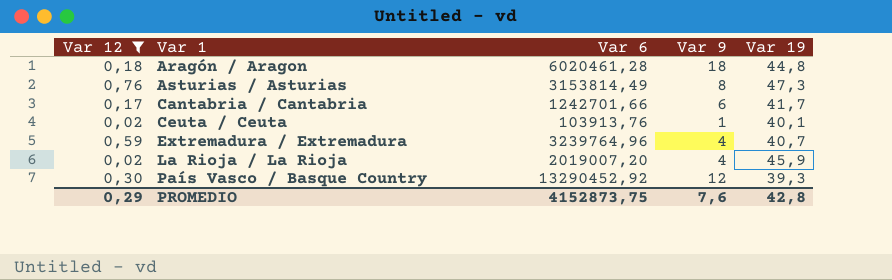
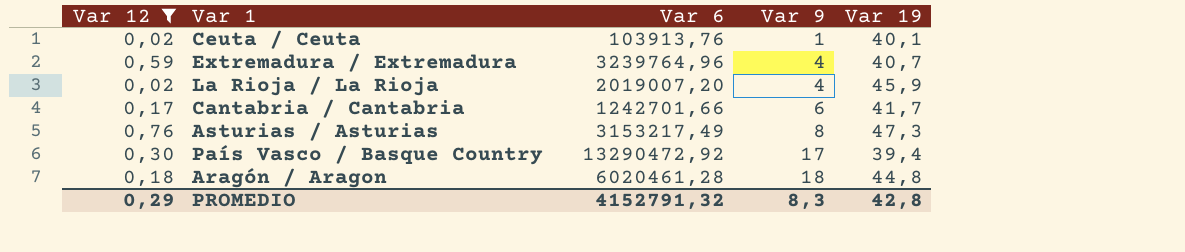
row order: Var 1 ascending -> Var 9 ascending
Asturias / Asturias | Var 6: 3153814,49 -> 3153217,49
País Vasco / Basque Country | Var 6: 13290452,92 -> 13290472,92
País Vasco / Basque Country | Var 9: 12 -> 17
País Vasco / Basque Country | Var 19: 39,3 -> 39,4
PROMEDIO | Var 6: 4152873,75 -> 4152791,32
PROMEDIO | Var 9: 7,6 -> 8,3

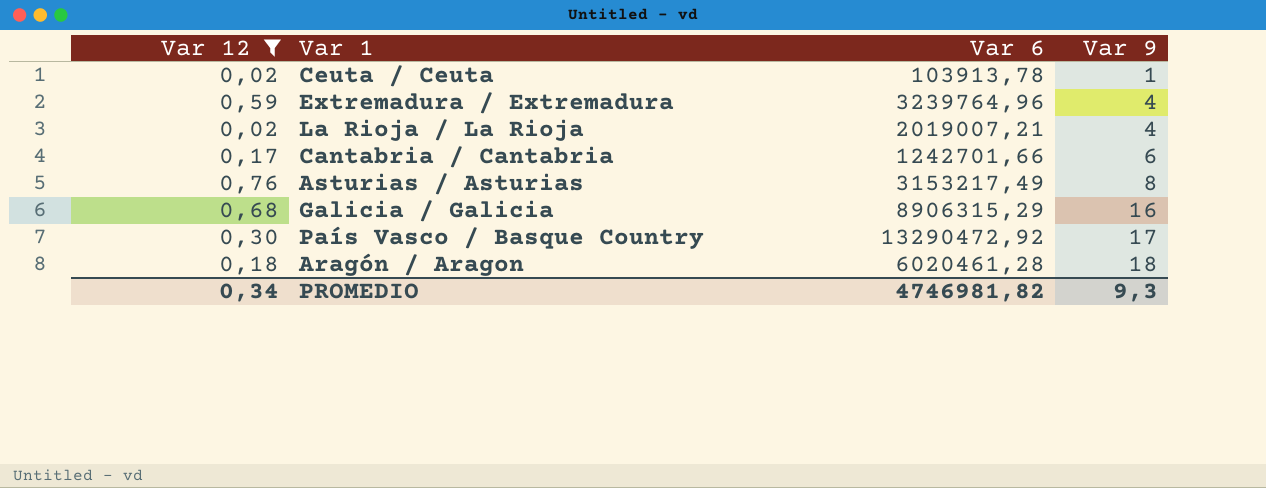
column Var 19 | position: 5 -> none
Ceuta / Ceuta | Var 6: 103913,76 -> 103913,78
La Rioja / La Rioja | Var 6: 2019007,20 -> 2019007,21
row Galicia / Galicia: none -> 0,68 | 8906315,29 | 16
PROMEDIO | Var 12: 0,29 -> 0,34
PROMEDIO | Var 6: 4152791,32 -> 4746981,82
PROMEDIO | Var 9: 8,3 -> 9,3

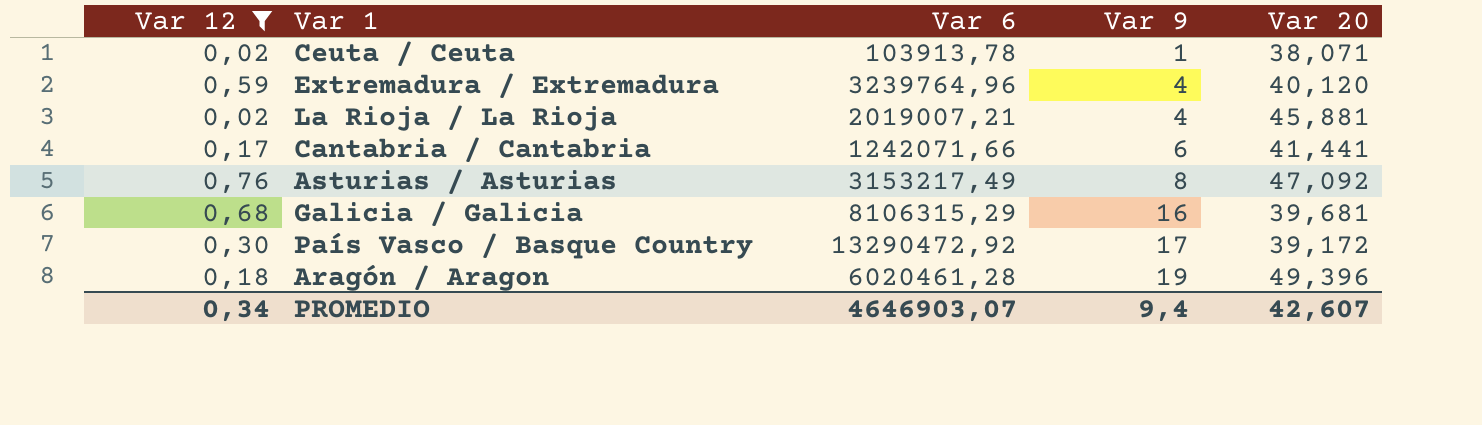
column Var 20 | position: none -> 5
Cantabria / Cantabria | Var 6: 1242701,66 -> 1242071,66
Galicia / Galicia | Var 6: 8906315,29 -> 8106315,29
Aragón / Aragon | Var 9: 18 -> 19
PROMEDIO | Var 6: 4746981,82 -> 4646903,07
PROMEDIO | Var 9: 9,3 -> 9,4

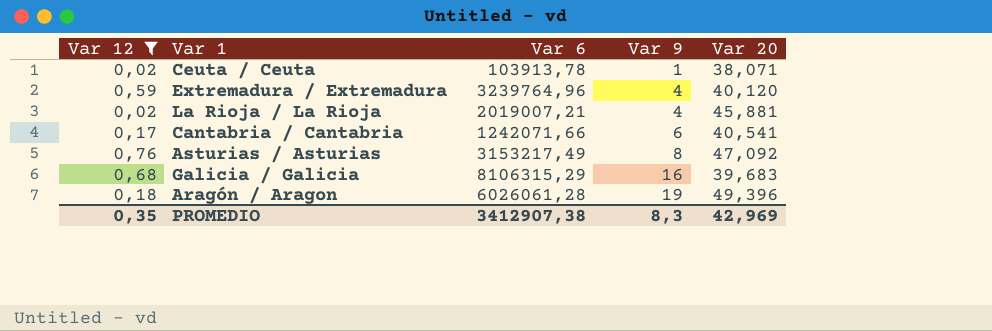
row País Vasco / Basque Country: 0,30 | 13290472,92 | 17 | 39,172 -> none
Cantabria / Cantabria | Var 20: 41,441 -> 40,541
Galicia / Galicia | Var 20: 39,681 -> 39,683
Aragón / Aragon | Var 6: 6020461,28 -> 6026061,28
PROMEDIO | Var 12: 0,34 -> 0,35
PROMEDIO | Var 6: 4646903,07 -> 3412907,38
PROMEDIO | Var 9: 9,4 -> 8,3
PROMEDIO | Var 20: 42,607 -> 42,969

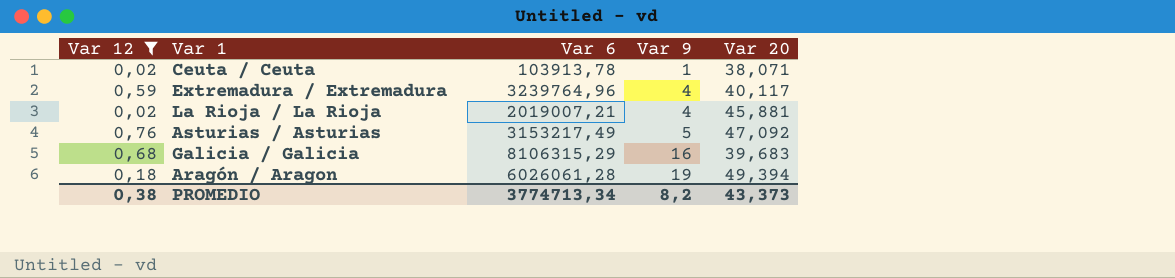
row Cantabria / Cantabria: 0,17 | 1242071,66 | 6 | 40,541 -> none
Extremadura / Extremadura | Var 20: 40,120 -> 40,117
Asturias / Asturias | Var 9: 8 -> 5
Aragón / Aragon | Var 20: 49,396 -> 49,394
PROMEDIO | Var 12: 0,35 -> 0,38
PROMEDIO | Var 6: 3412907,38 -> 3774713,34
PROMEDIO | Var 9: 8,3 -> 8,2
PROMEDIO | Var 20: 42,969 -> 43,373

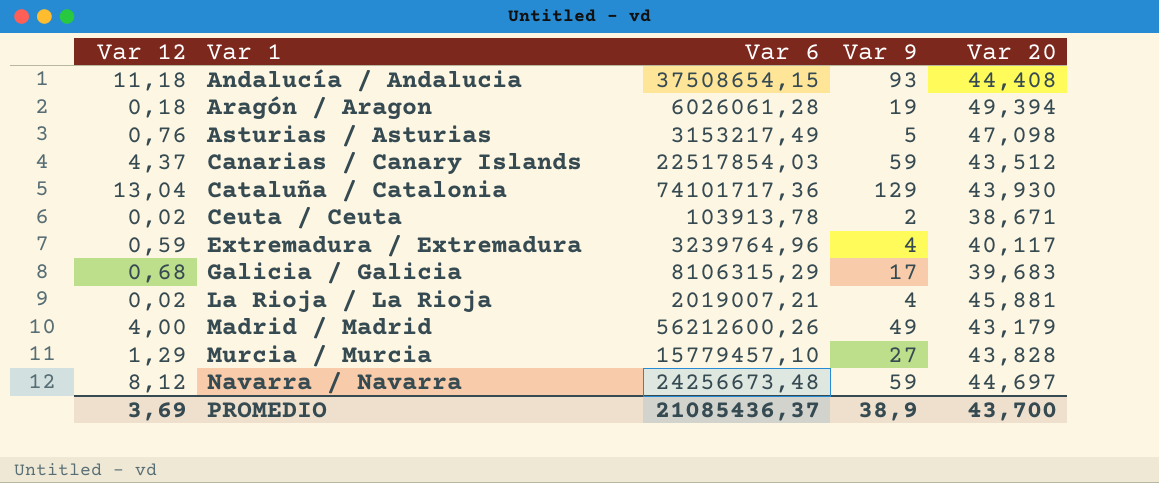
filter: Var 12 <= 0,76 -> none
row order: Var 9 ascending -> Var 1 ascending
Asturias / Asturias | Var 20: 47,092 -> 47,098
Ceuta / Ceuta | Var 9: 1 -> 2
Ceuta / Ceuta | Var 20: 38,071 -> 38,671
Galicia / Galicia | Var 9: 16 -> 17
PROMEDIO | Var 12: 0,38 -> 3,69
PROMEDIO | Var 6: 3774713,34 -> 21085436,37
PROMEDIO | Var 9: 8,2 -> 38,9
PROMEDIO | Var 20: 43,373 -> 43,700

